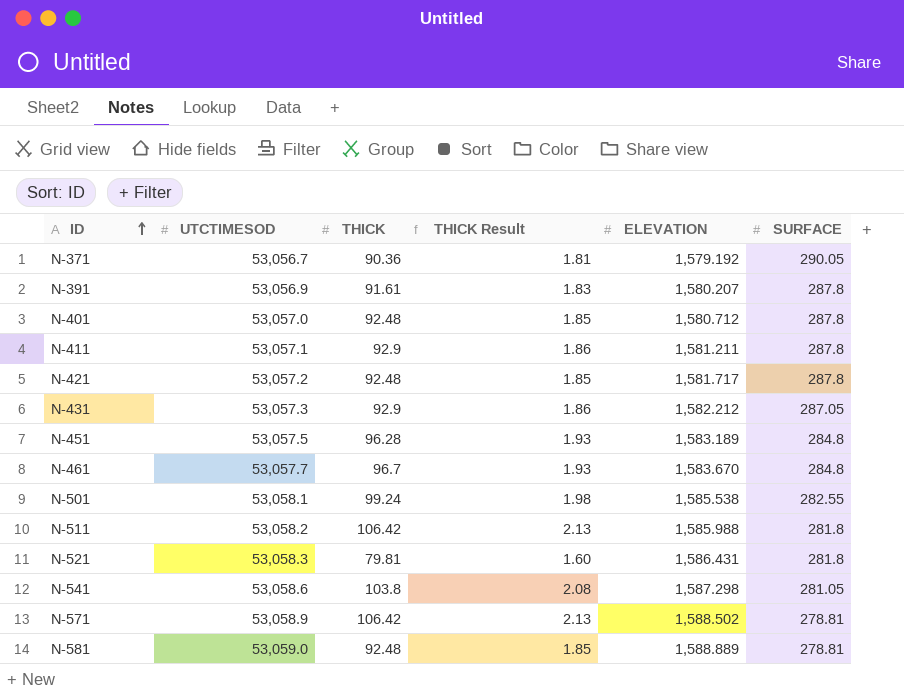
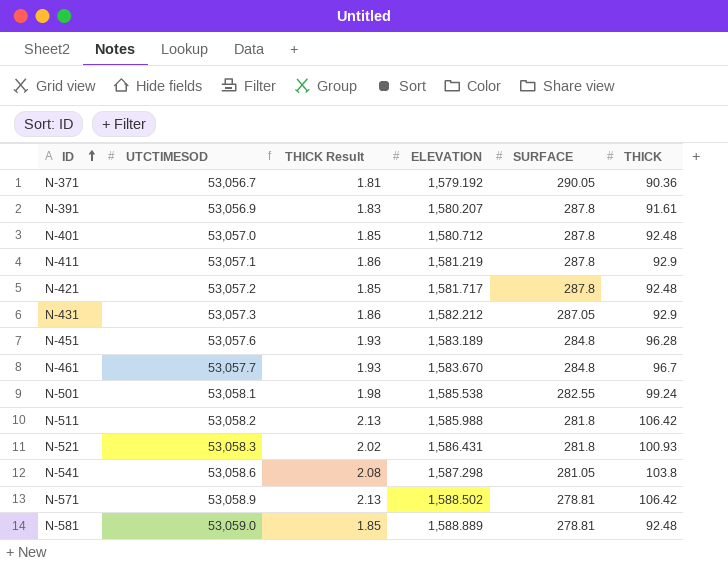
column THICK | position: 3 -> 6
N-411 | ELEVATION: 1,581.211 -> 1,581.219
N-451 | UTCTIMESOD: 53,057.5 -> 53,057.6
N-521 | THICK Result: 1.60 -> 2.02
N-521 | THICK: 79.81 -> 100.93

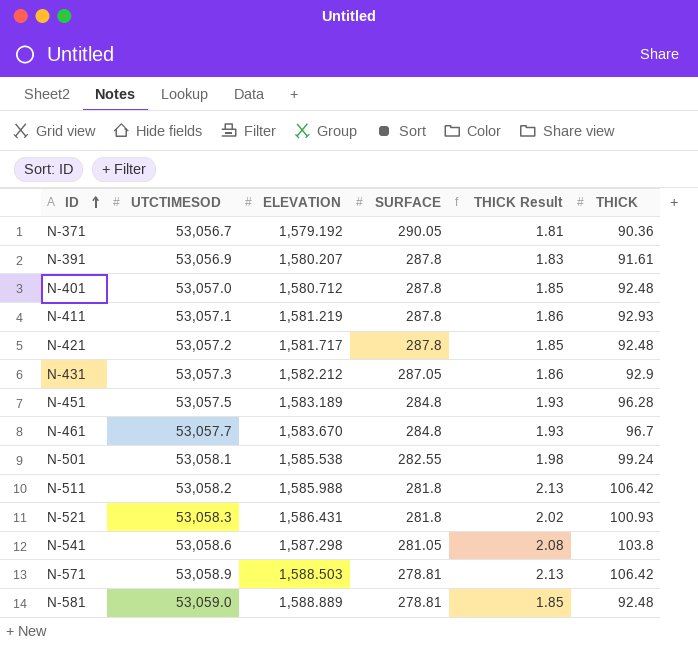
column THICK Result | position: 3 -> 5
N-411 | THICK: 92.9 -> 92.93
N-451 | UTCTIMESOD: 53,057.6 -> 53,057.5
N-571 | ELEVATION: 1,588.502 -> 1,588.503

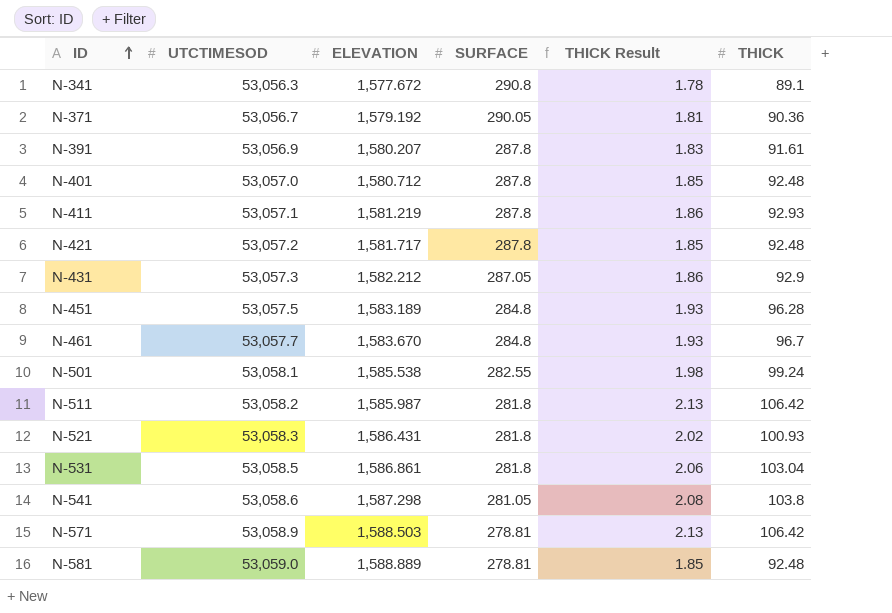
row N-341: none -> 53,056.3 | 1,577.672 | 290.8 | 1.78 | 89.1
N-511 | ELEVATION: 1,585.988 -> 1,585.987
row N-531: none -> 53,058.5 | 1,586.861 | 281.8 | 2.06 | 103.04

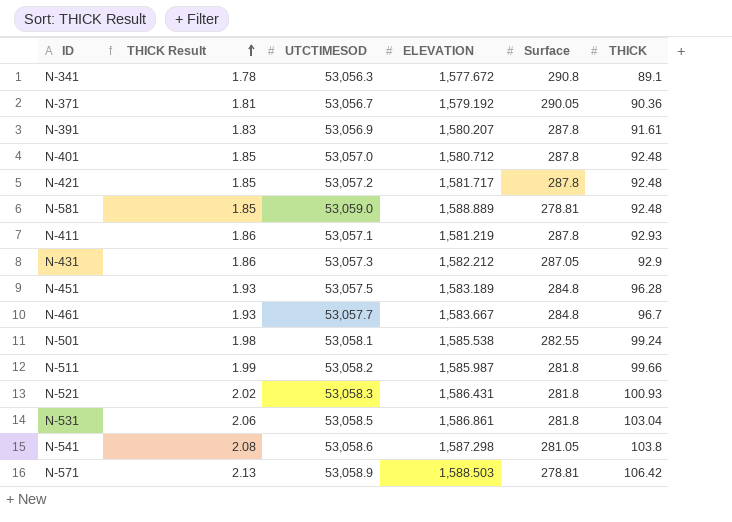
row order: ID ascending -> THICK Result ascending
column THICK Result | position: 5 -> 2
column name: SURFACE -> Surface
N-461 | ELEVATION: 1,583.670 -> 1,583.667
N-511 | THICK Result: 2.13 -> 1.99
N-511 | THICK: 106.42 -> 99.66

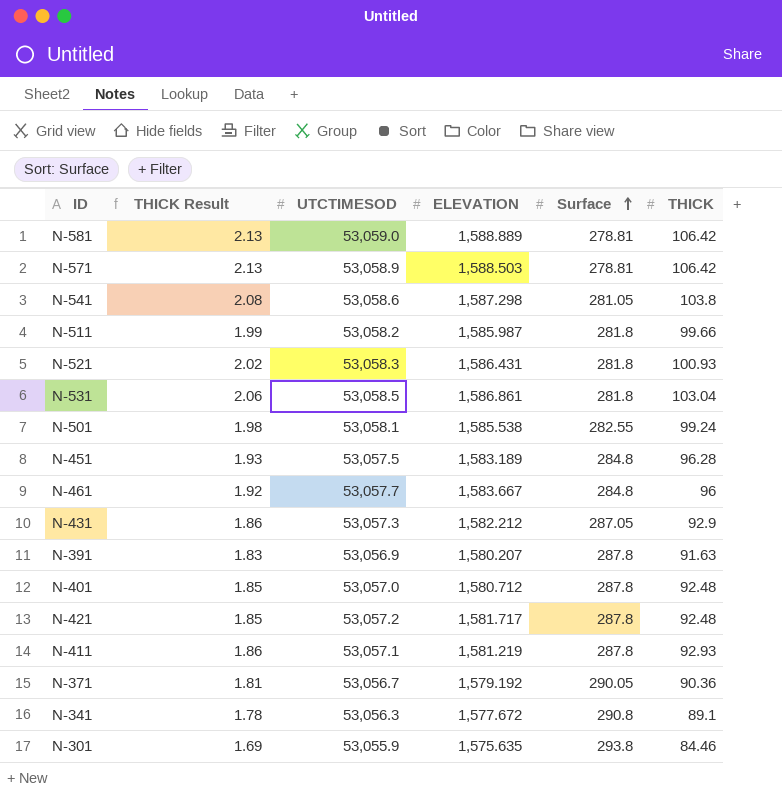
row order: THICK Result ascending -> Surface ascending
N-581 | THICK Result: 1.85 -> 2.13
N-581 | THICK: 92.48 -> 106.42
N-461 | THICK Result: 1.93 -> 1.92
N-461 | THICK: 96.7 -> 96
N-391 | THICK: 91.61 -> 91.63
row N-301: none -> 1.69 | 53,055.9 | 1,575.635 | 293.8 | 84.46

